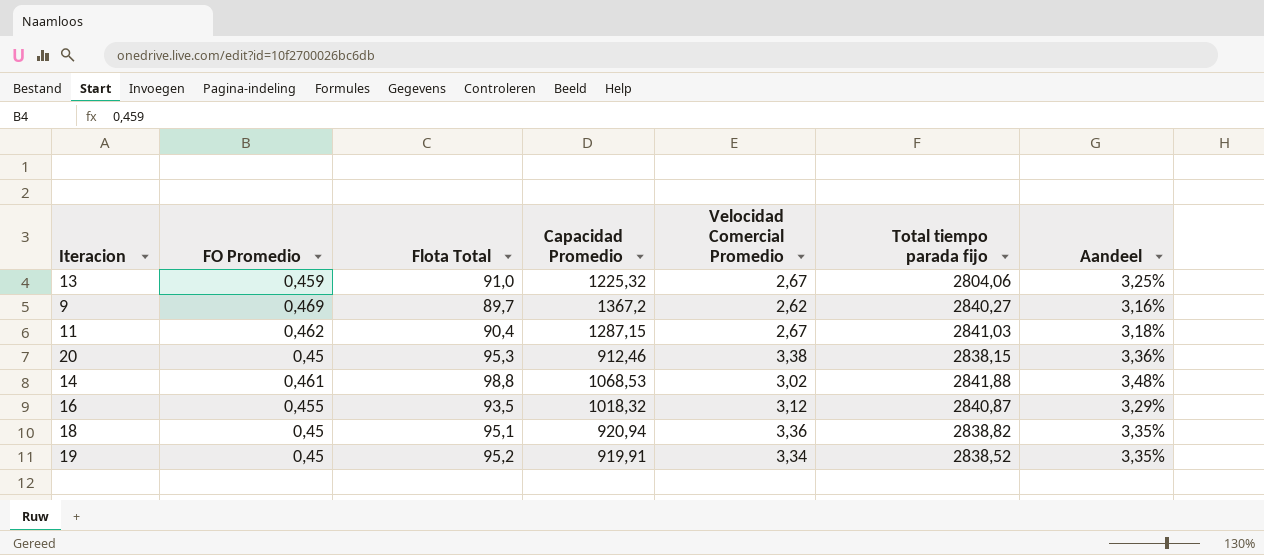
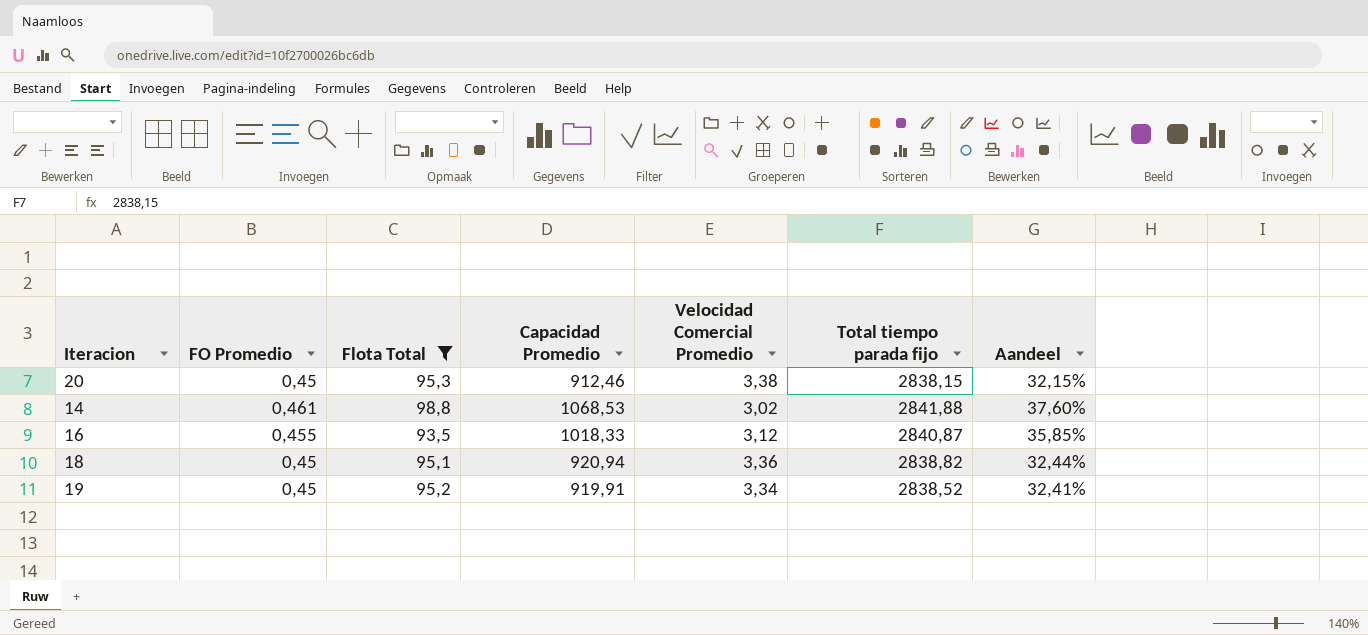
filter: none -> Flota Total >= 93,5
column Aandeel | formula: [Flota Total] / [Total tiempo parada fijo] -> [Capacidad Promedio] / [Total tiempo parada fijo]
16 | Capacidad Promedio: 1018,32 -> 1018,33

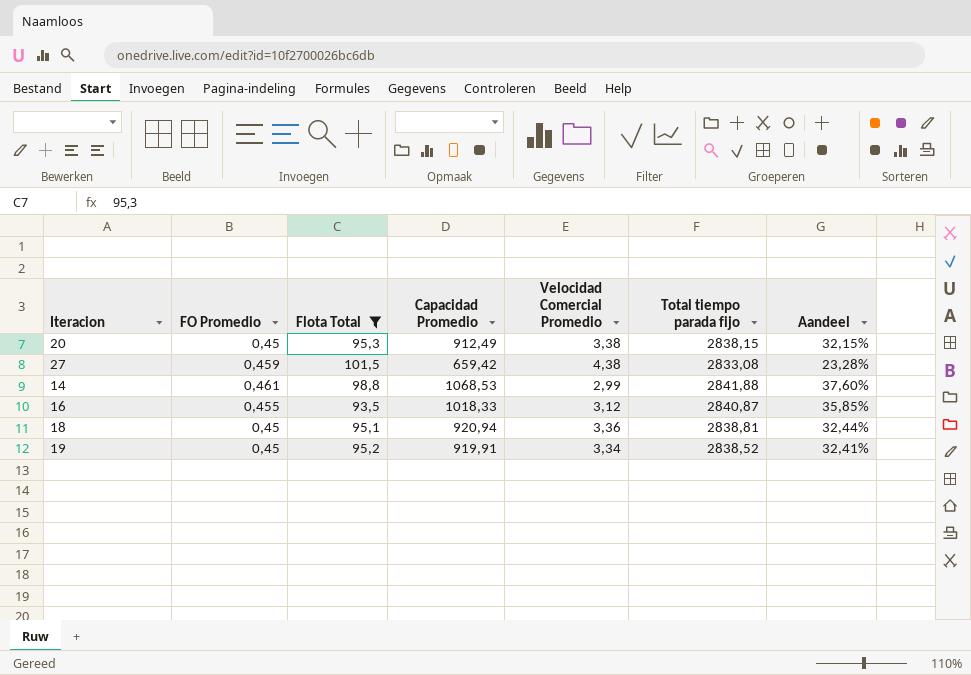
20 | Capacidad Promedio: 912,46 -> 912,49
row 27: none -> 0,459 | 101,5 | 659,42 | 4,38 | 2833,08 | 23,28%
14 | Velocidad Comercial Promedio: 3,02 -> 2,99
18 | Total tiempo parada fijo: 2838,82 -> 2838,81

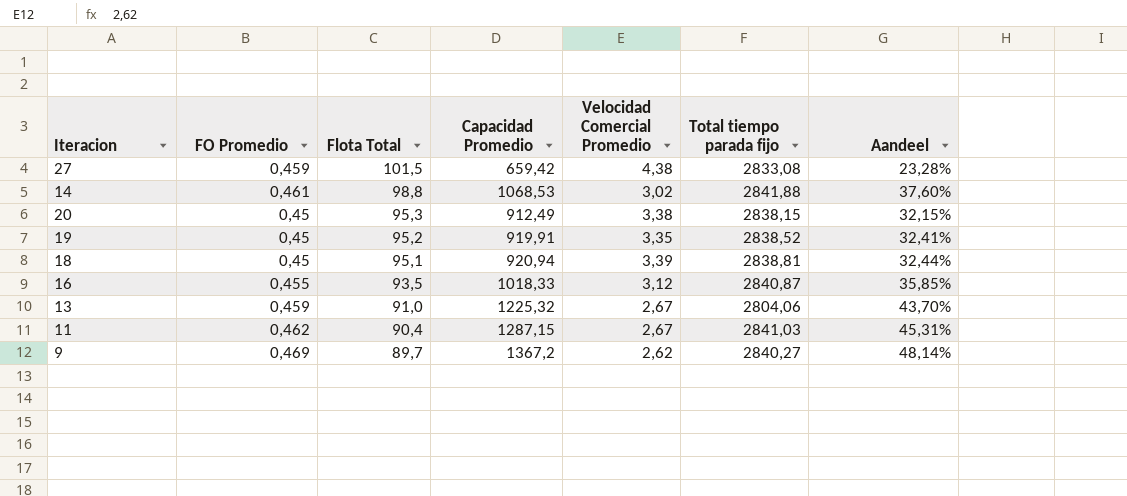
filter: Flota Total >= 93,5 -> none
row order: none -> Flota Total descending
14 | Velocidad Comercial Promedio: 2,99 -> 3,02
19 | Velocidad Comercial Promedio: 3,34 -> 3,35
18 | Velocidad Comercial Promedio: 3,36 -> 3,39

